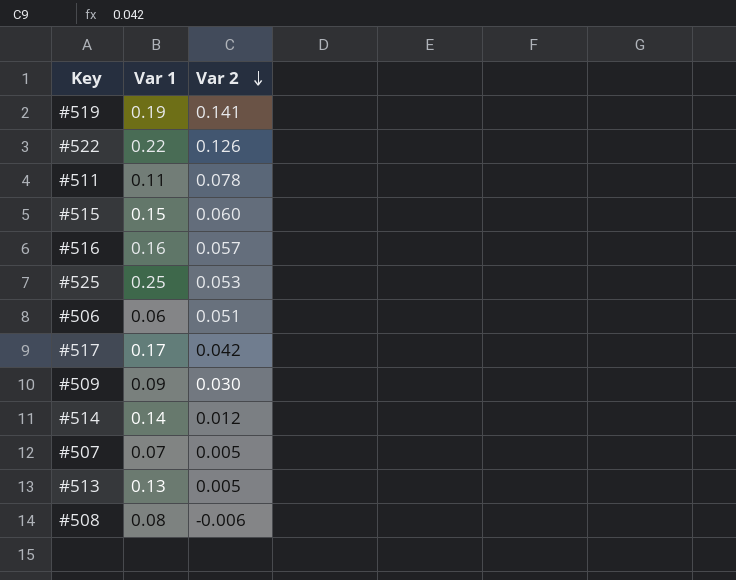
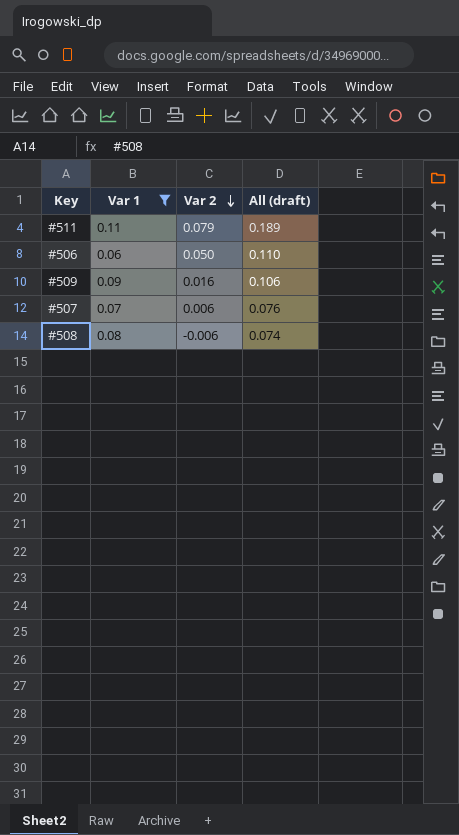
filter: none -> Var 1 <= 0.11
column All (draft) | formula: none -> [Var 1] + [Var 2]
#511 | Var 2: 0.078 -> 0.079
#506 | Var 2: 0.051 -> 0.050
#509 | Var 2: 0.030 -> 0.016
#507 | Var 2: 0.005 -> 0.006

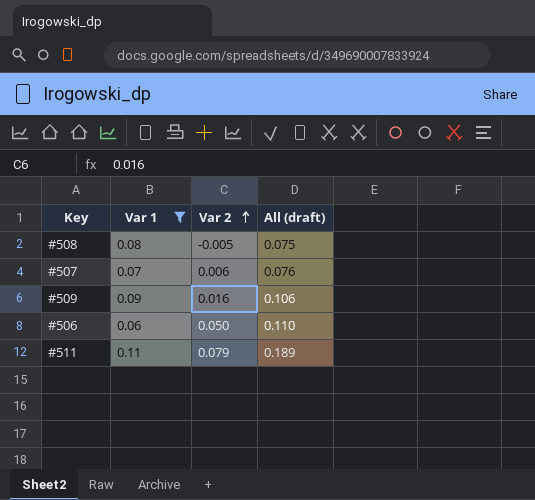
row order: Var 2 descending -> Var 2 ascending
#508 | Var 2: -0.006 -> -0.005
#508 | All (draft): 0.074 -> 0.075

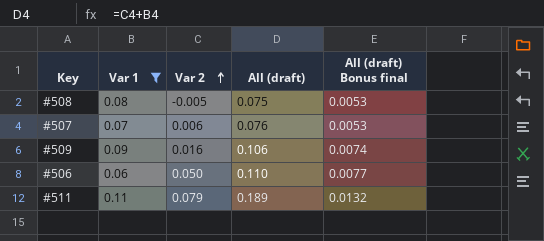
column All (draft) Bonus final | formula: none -> [All (draft)] * 0.07

